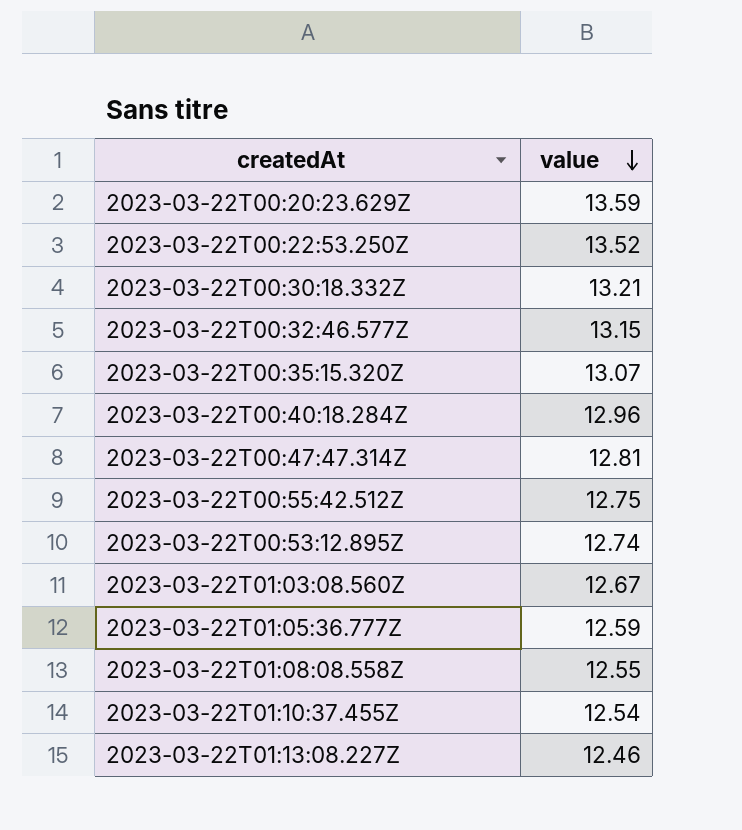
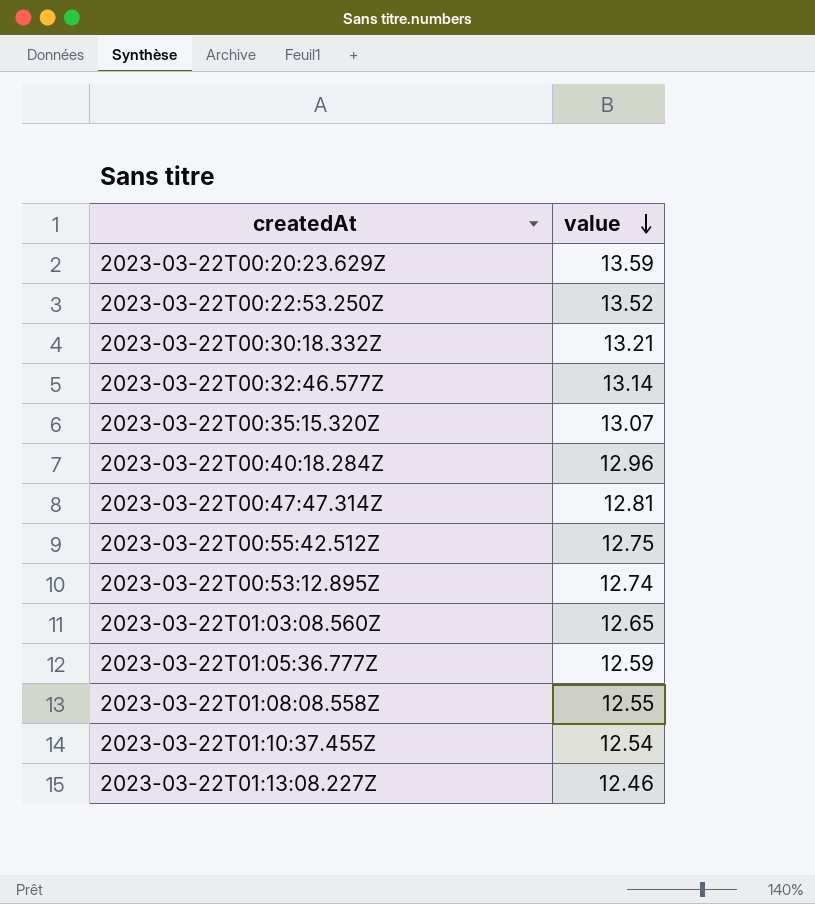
2023-03-22T00:32:46.577Z | value: 13.15 -> 13.14
2023-03-22T01:03:08.560Z | value: 12.67 -> 12.65

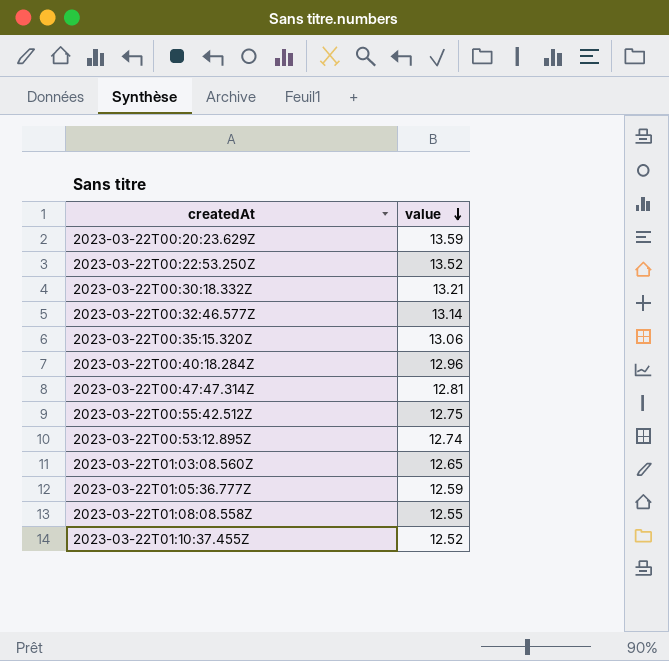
row 2023-03-22T01:13:08.227Z: 12.46 -> none
2023-03-22T00:35:15.320Z | value: 13.07 -> 13.06
2023-03-22T01:10:37.455Z | value: 12.54 -> 12.52

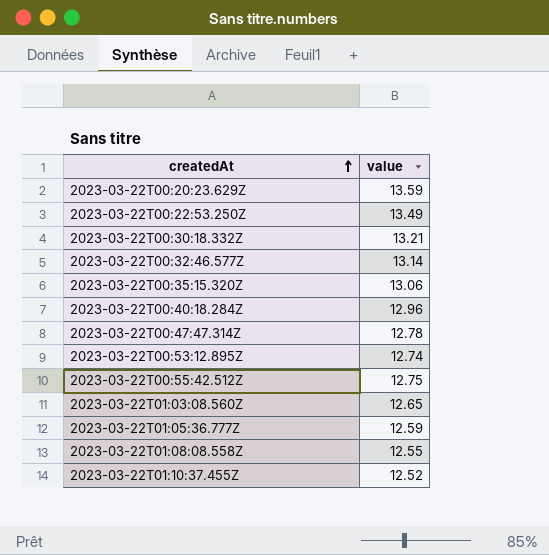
row order: value descending -> createdAt ascending
2023-03-22T00:22:53.250Z | value: 13.52 -> 13.49
2023-03-22T00:47:47.314Z | value: 12.81 -> 12.78

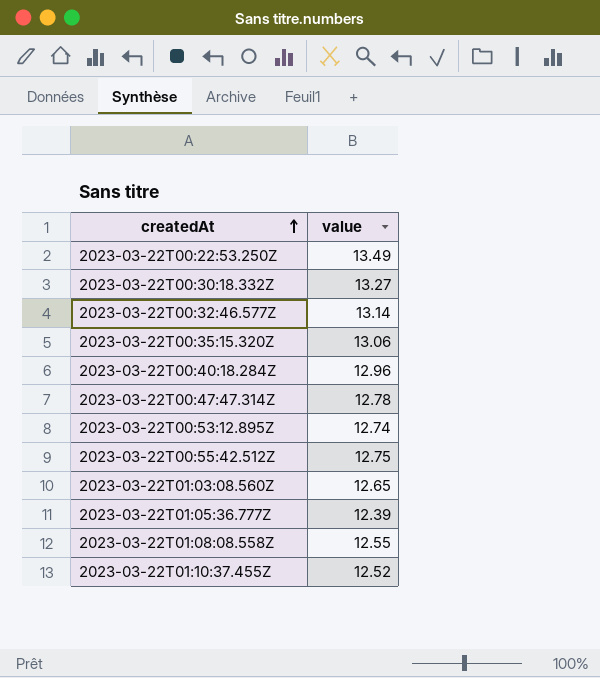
row 2023-03-22T00:20:23.629Z: 13.59 -> none
2023-03-22T00:30:18.332Z | value: 13.21 -> 13.27
2023-03-22T01:05:36.777Z | value: 12.59 -> 12.39

